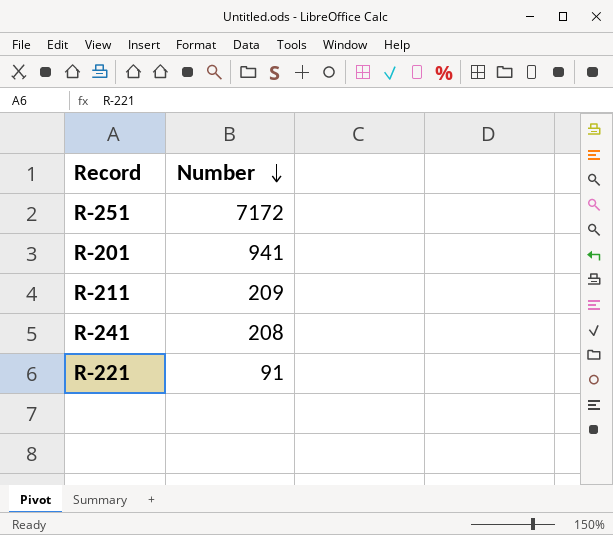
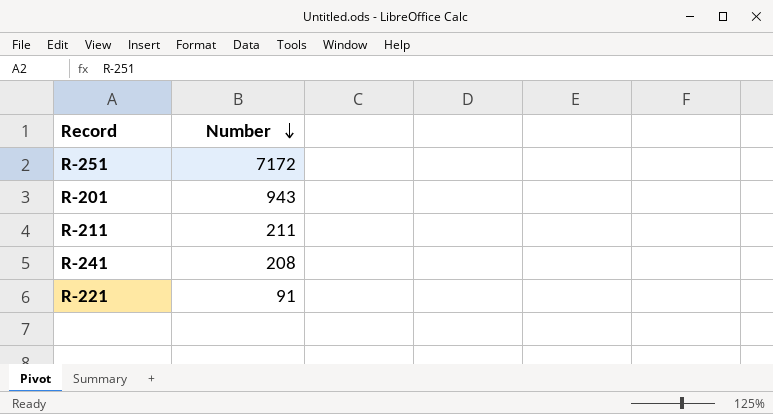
R-201 | Number: 941 -> 943
R-211 | Number: 209 -> 211

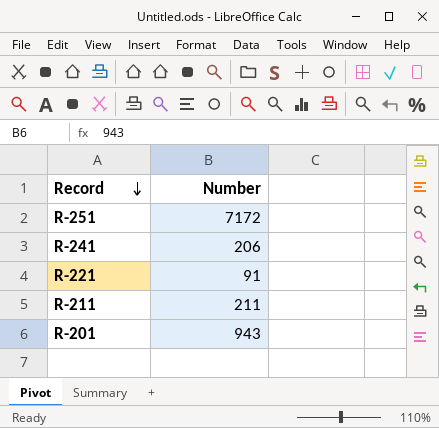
row order: Number descending -> Record descending
R-241 | Number: 208 -> 206

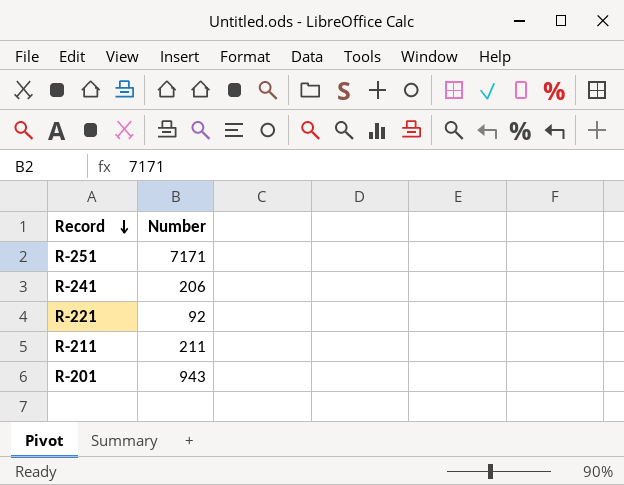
R-251 | Number: 7172 -> 7171
R-221 | Number: 91 -> 92

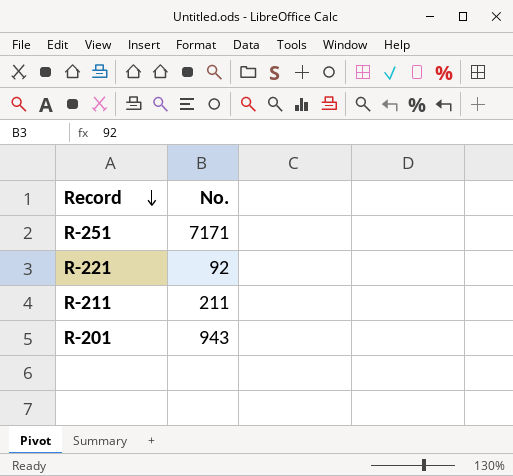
column name: Number -> No.
row R-241: 206 -> none

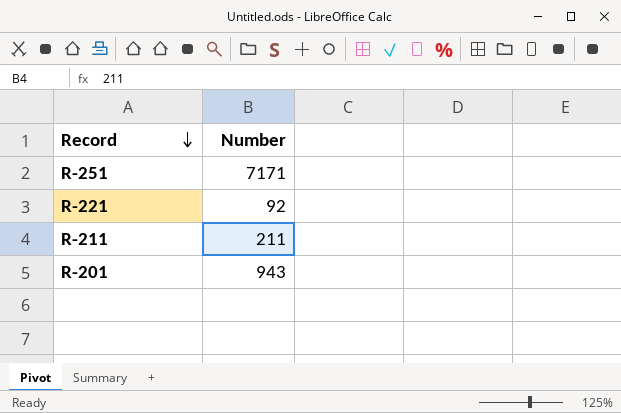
column name: No. -> Number

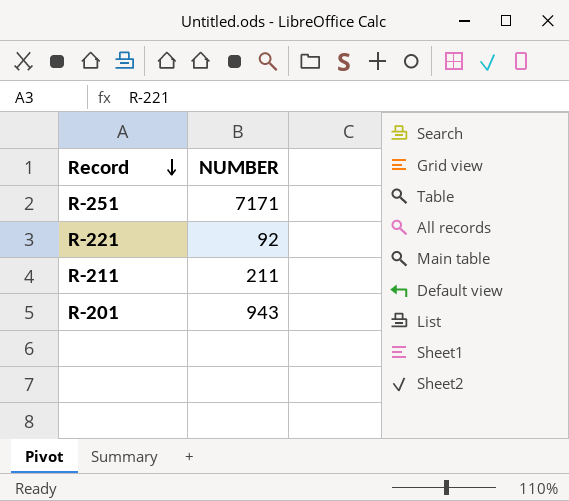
column name: Number -> NUMBER

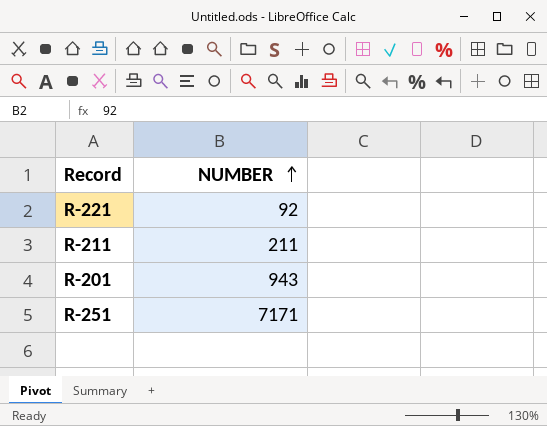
row order: Record descending -> NUMBER ascending

